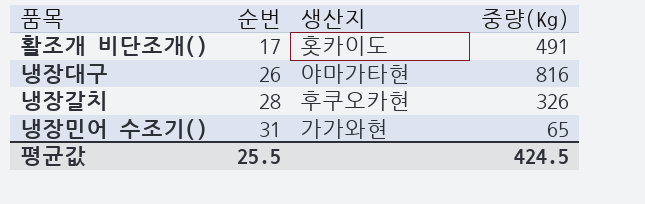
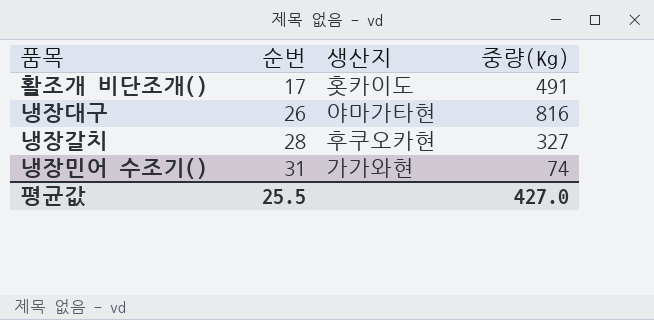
냉장갈치 | 중량(Kg): 326 -> 327
냉장민어 수조기() | 중량(Kg): 65 -> 74
평균값 | 중량(Kg): 424.5 -> 427.0

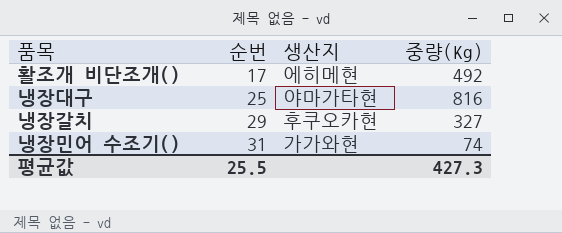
활조개 비단조개() | 생산지: 홋카이도 -> 에히메현
활조개 비단조개() | 중량(Kg): 491 -> 492
냉장대구 | 순번: 26 -> 25
냉장갈치 | 순번: 28 -> 29
평균값 | 중량(Kg): 427.0 -> 427.3

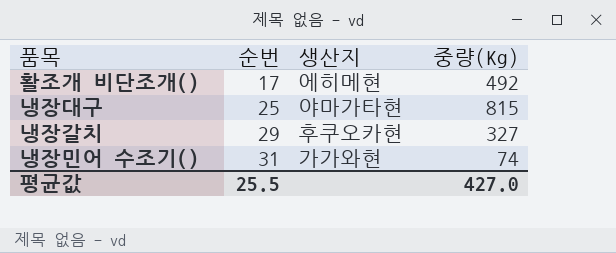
냉장대구 | 중량(Kg): 816 -> 815
평균값 | 중량(Kg): 427.3 -> 427.0

